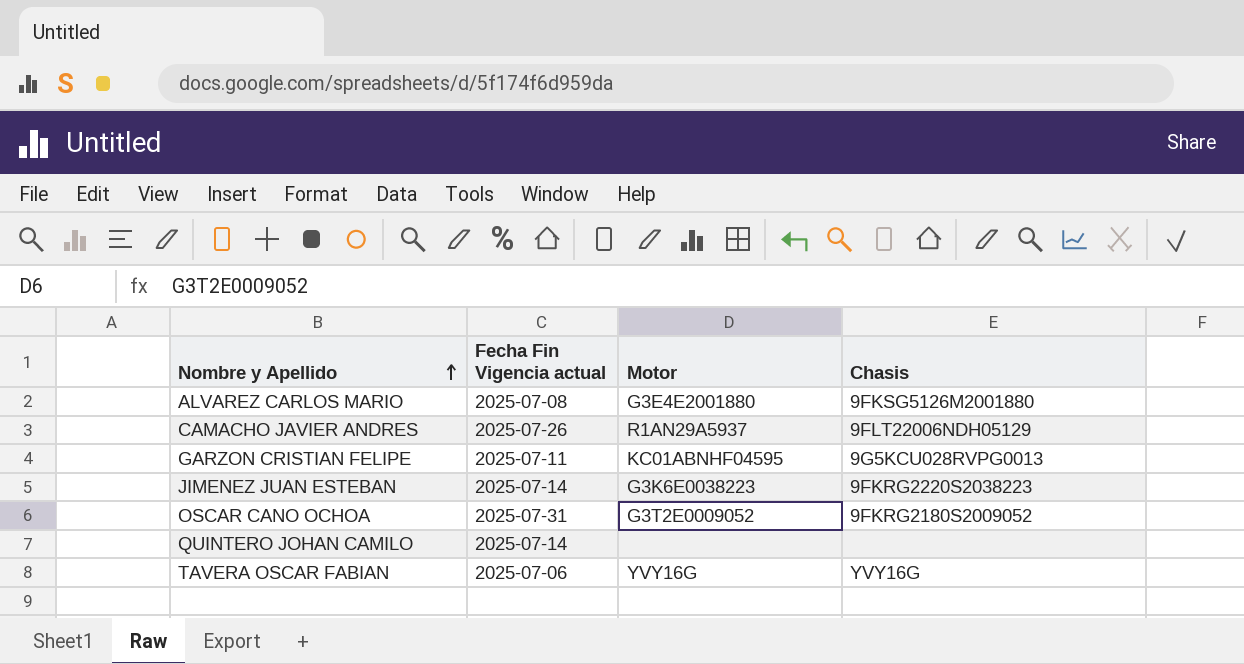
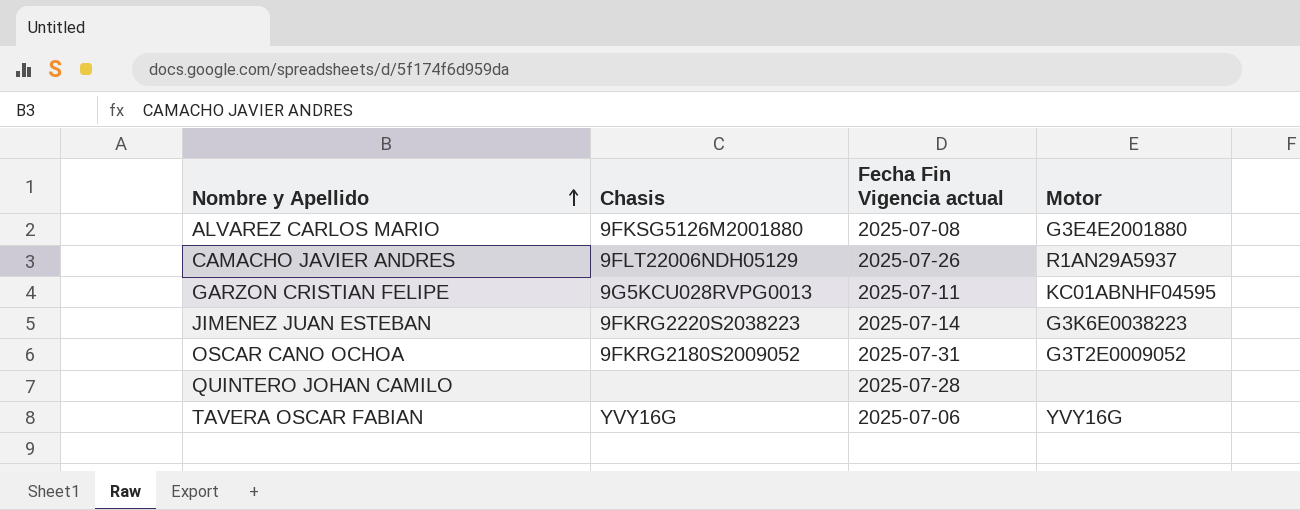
column Chasis | position: 4 -> 2
QUINTERO JOHAN CAMILO | Fecha Fin Vigencia actual: 2025-07-14 -> 2025-07-28

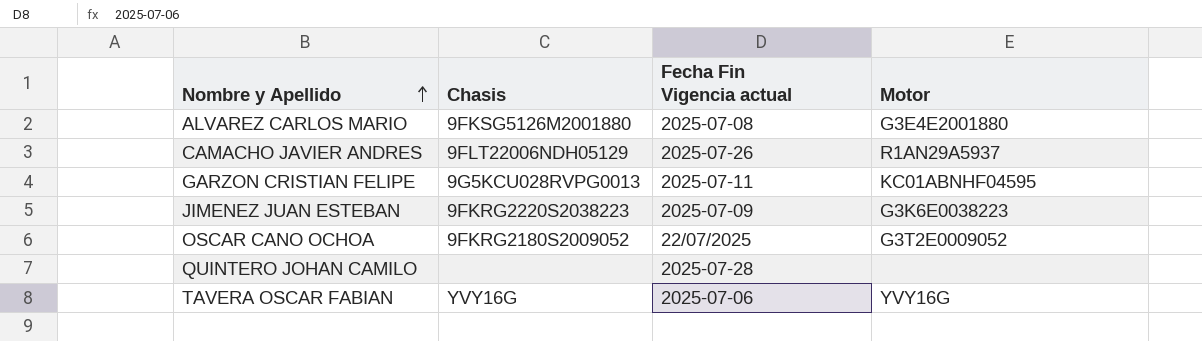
JIMENEZ JUAN ESTEBAN | Fecha Fin Vigencia actual: 2025-07-14 -> 2025-07-09
OSCAR CANO OCHOA | Fecha Fin Vigencia actual: 2025-07-31 -> 22/07/2025

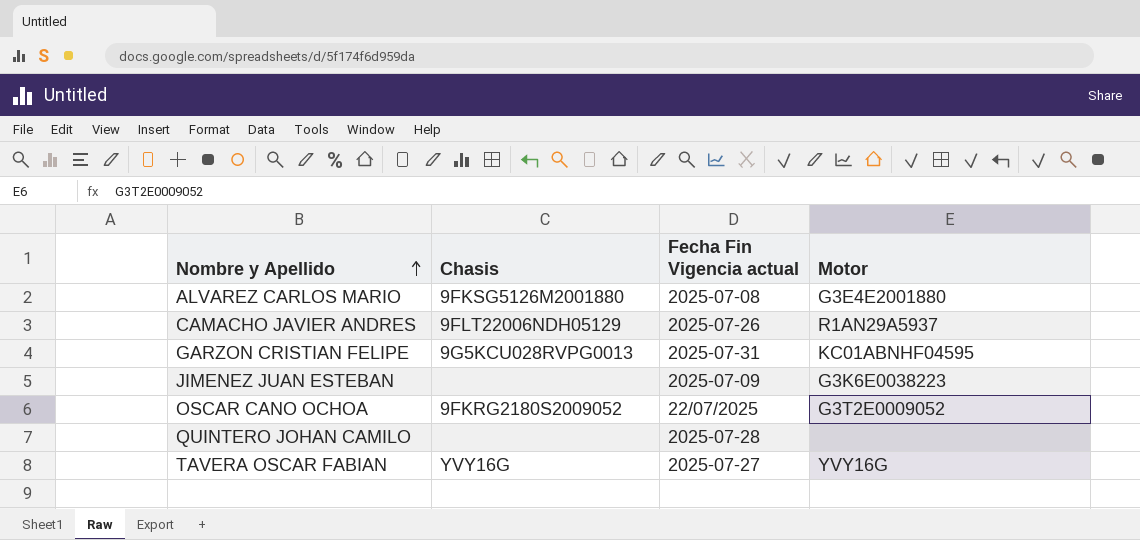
GARZON CRISTIAN FELIPE | Fecha Fin Vigencia actual: 2025-07-11 -> 2025-07-31
JIMENEZ JUAN ESTEBAN | Chasis: 9FKRG2220S2038223 -> none
TAVERA OSCAR FABIAN | Fecha Fin Vigencia actual: 2025-07-06 -> 2025-07-27

